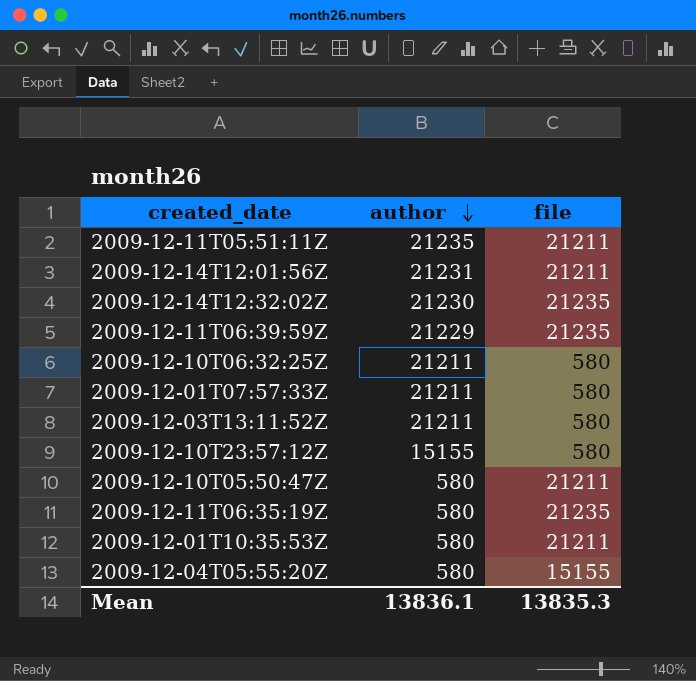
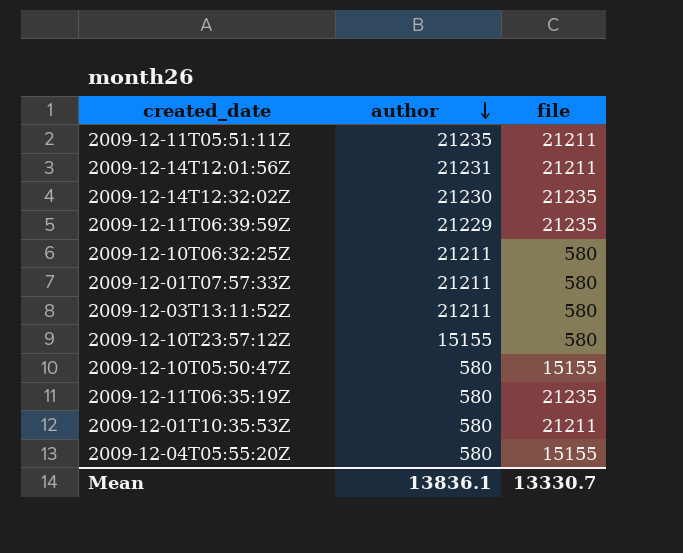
2009-12-10T05:50:47Z | file: 21211 -> 15155
Mean | file: 13835.3 -> 13330.7

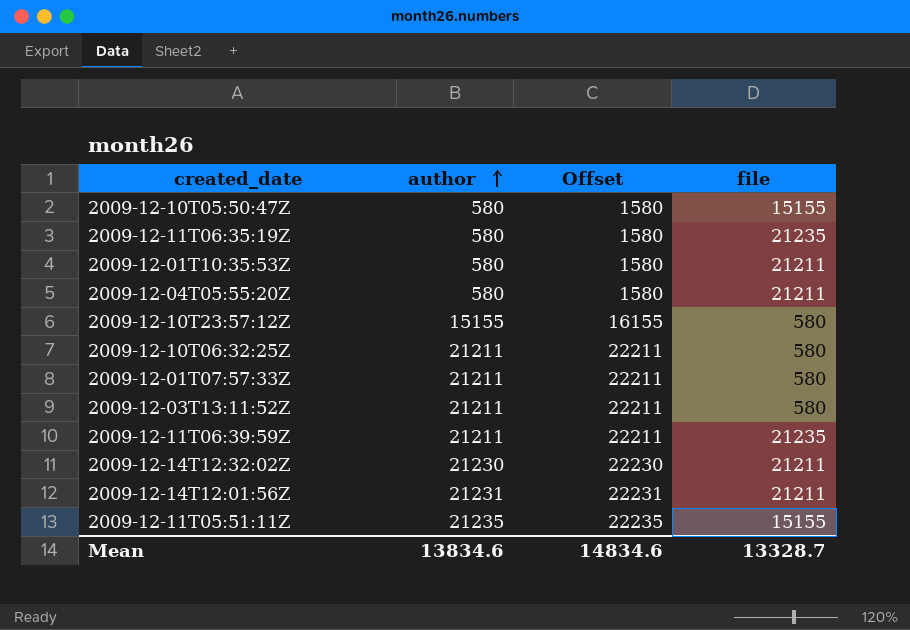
row order: author descending -> author ascending
column Offset | formula: none -> [author] + 1000
2009-12-04T05:55:20Z | file: 15155 -> 21211
2009-12-11T06:39:59Z | author: 21229 -> 21211
2009-12-14T12:32:02Z | file: 21235 -> 21211
2009-12-11T05:51:11Z | file: 21211 -> 15155
Mean | author: 13836.1 -> 13834.6
Mean | file: 13330.7 -> 13328.7

